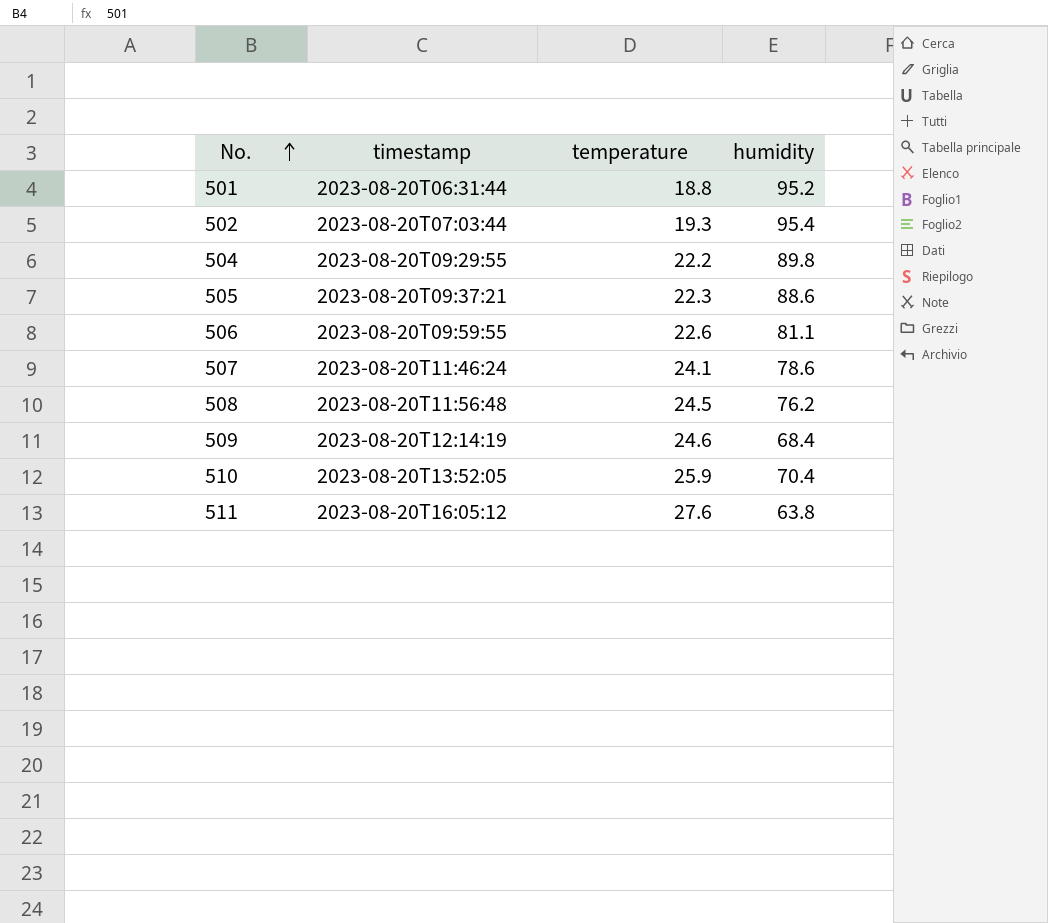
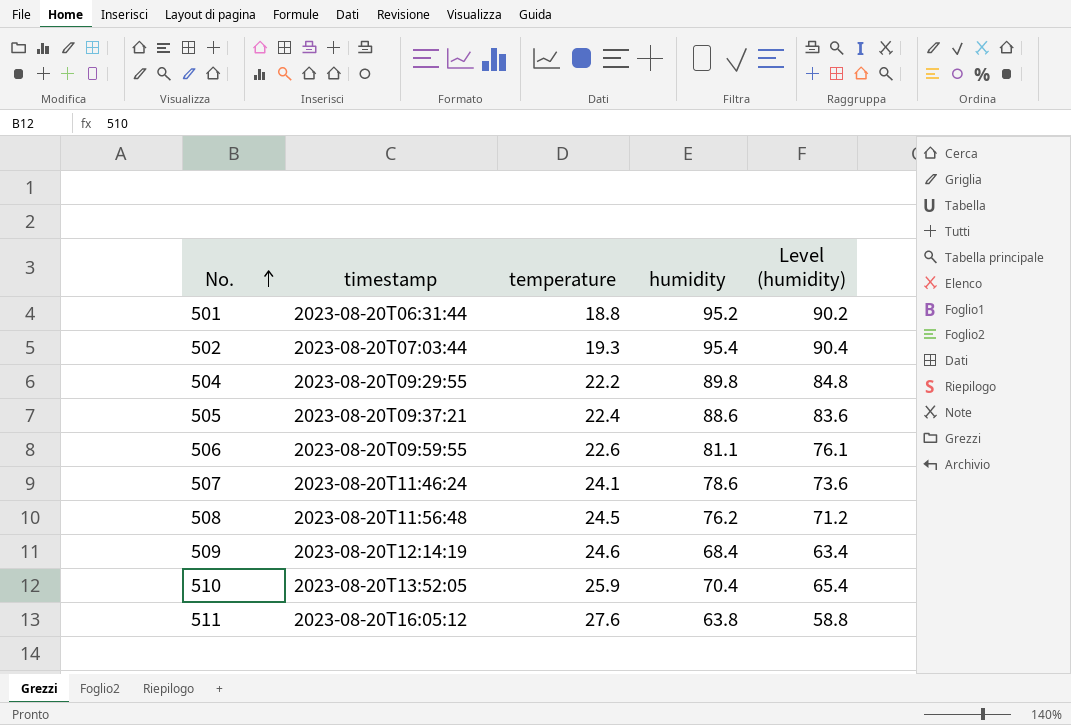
column Level (humidity) | formula: none -> [humidity] - 5
505 | temperature: 22.3 -> 22.4

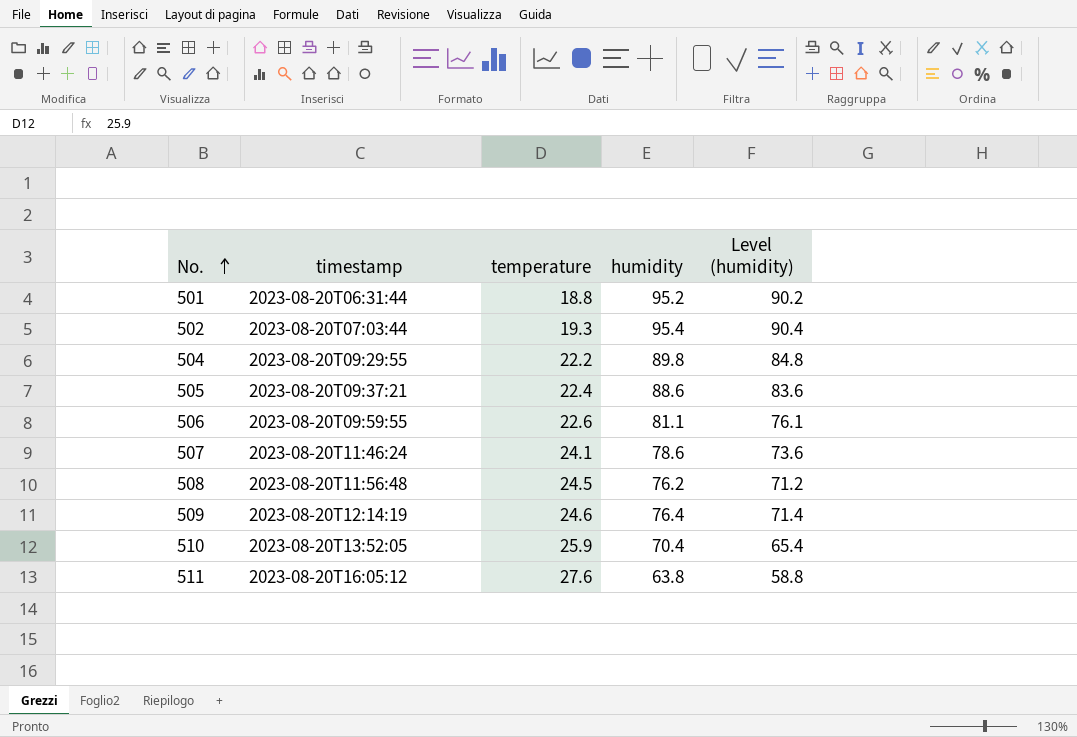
509 | humidity: 68.4 -> 76.4
509 | Level (humidity): 63.4 -> 71.4

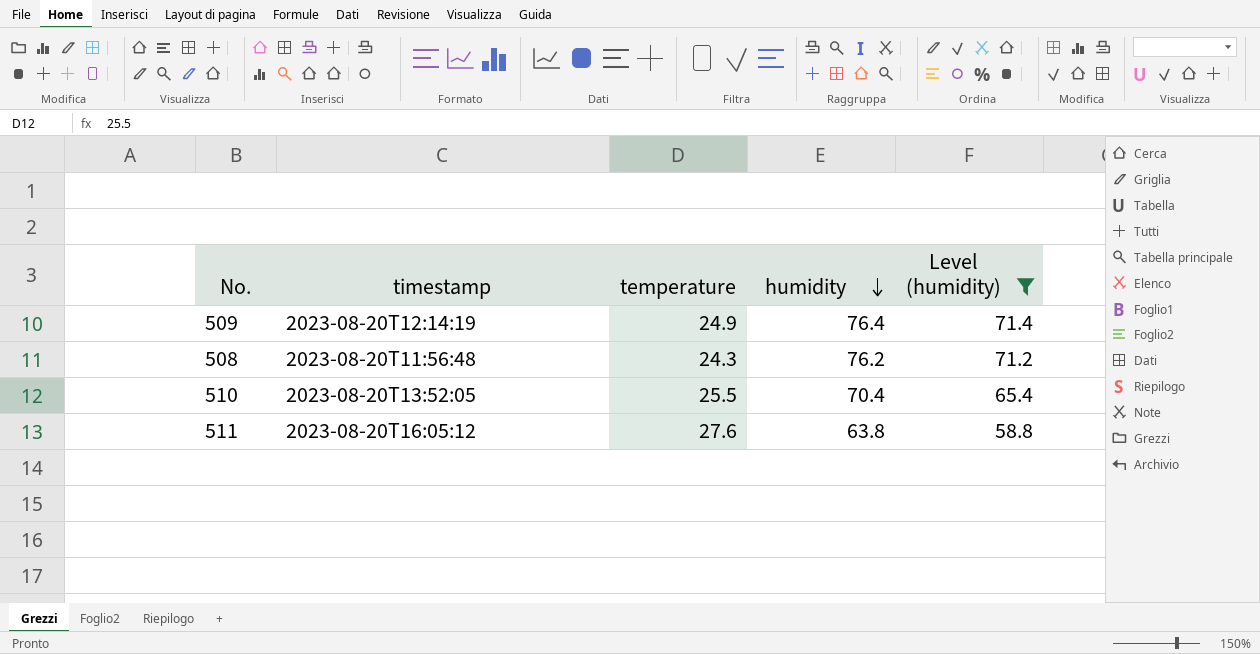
filter: none -> Level (humidity) <= 71.4
row order: No. ascending -> humidity descending
509 | temperature: 24.6 -> 24.9
508 | temperature: 24.5 -> 24.3
510 | temperature: 25.9 -> 25.5

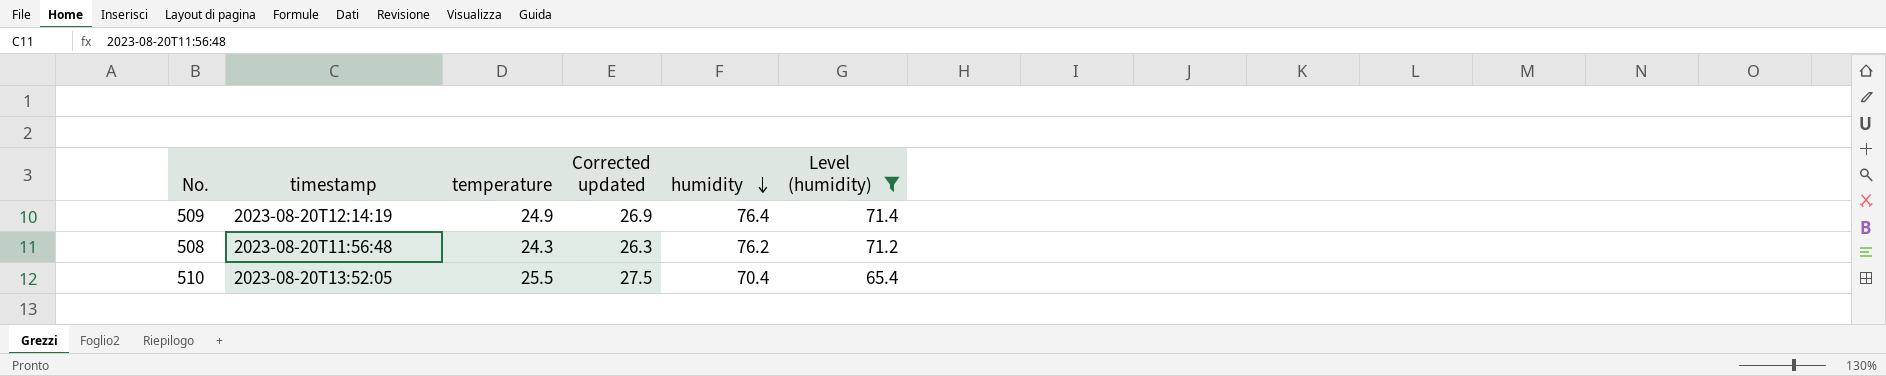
column Corrected updated | formula: none -> [temperature] + 2
row 511: 2023-08-20T16:05:12 | 27.6 | 63.8 | 58.8 -> none

